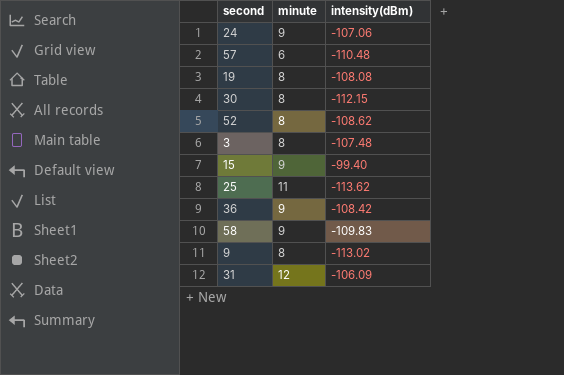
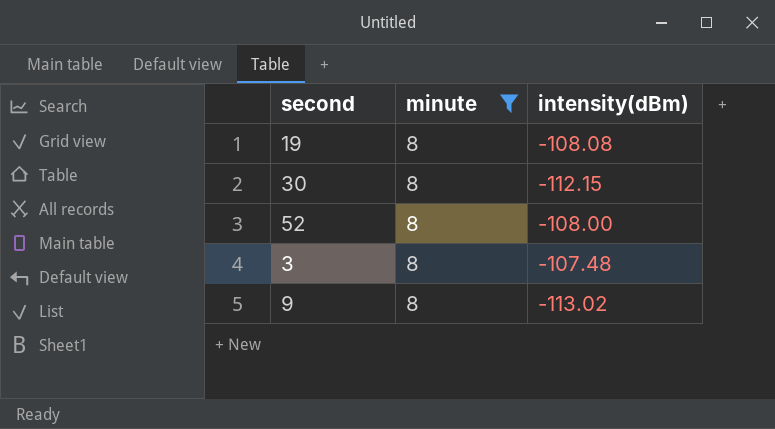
filter: none -> minute = 8
52 | intensity(dBm): -108.62 -> -108.00

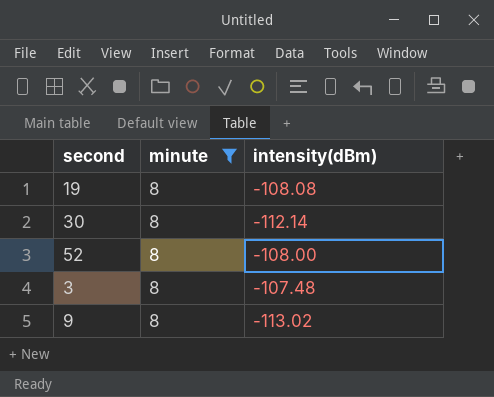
30 | intensity(dBm): -112.15 -> -112.14

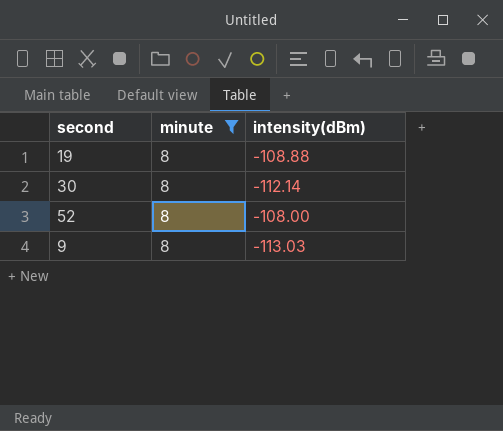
row 3: 8 | -107.48 -> none
19 | intensity(dBm): -108.08 -> -108.88
9 | intensity(dBm): -113.02 -> -113.03

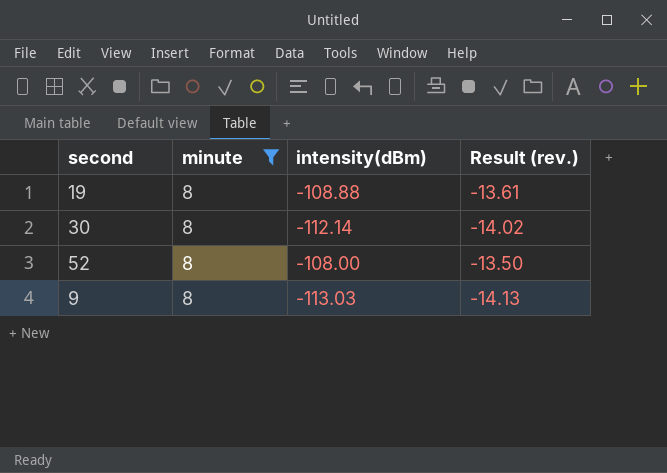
column Result (rev.) | formula: none -> [intensity(dBm)] / [minute]

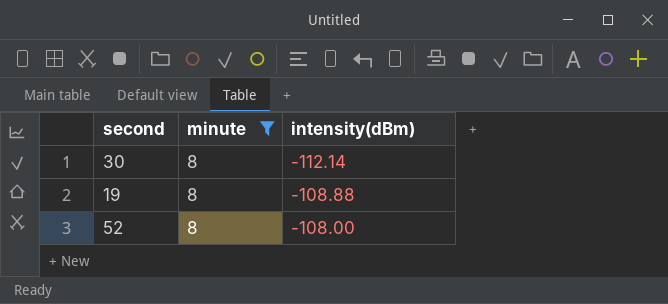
row order: none -> intensity(dBm) ascending
column Result (rev.) | formula: [intensity(dBm)] / [minute] -> none
row 9: 8 | -113.03 | -14.13 -> none

